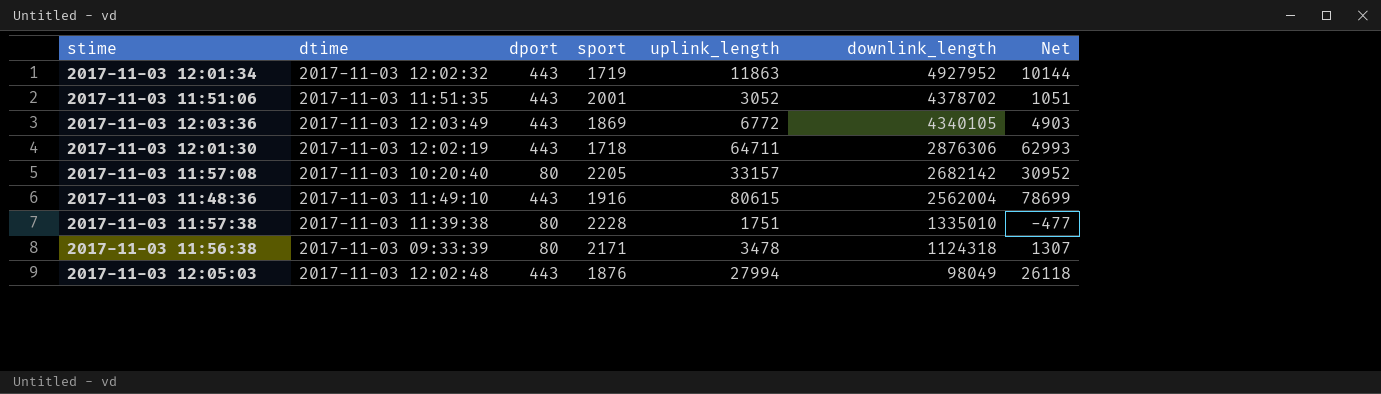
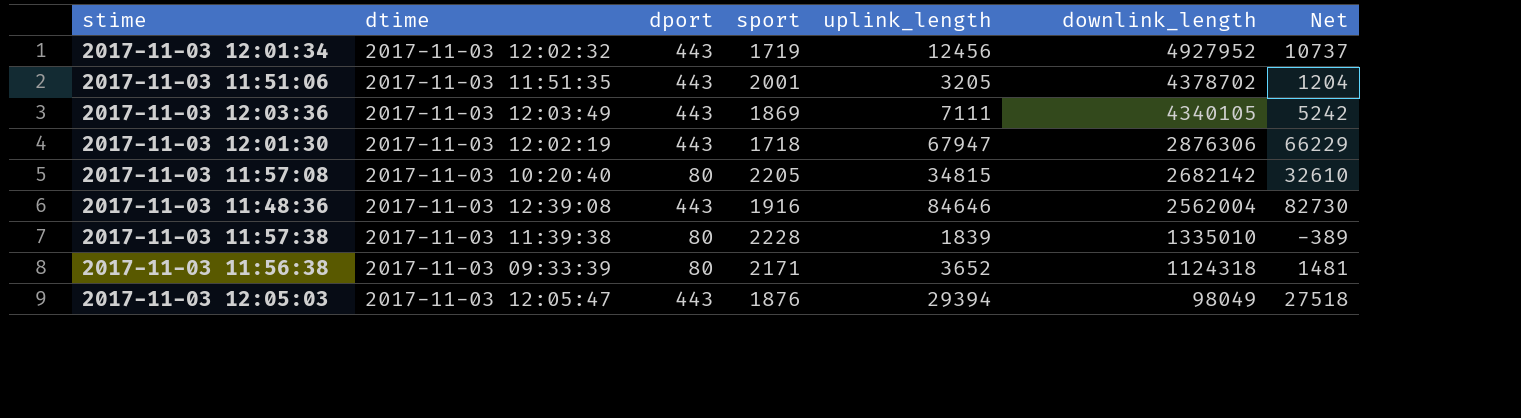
2017-11-03 12:01:34 | uplink_length: 11863 -> 12456
2017-11-03 12:01:34 | Net: 10144 -> 10737
2017-11-03 11:51:06 | uplink_length: 3052 -> 3205
2017-11-03 11:51:06 | Net: 1051 -> 1204
2017-11-03 12:03:36 | uplink_length: 6772 -> 7111
2017-11-03 12:03:36 | Net: 4903 -> 5242
2017-11-03 12:01:30 | uplink_length: 64711 -> 67947
2017-11-03 12:01:30 | Net: 62993 -> 66229
2017-11-03 11:57:08 | uplink_length: 33157 -> 34815
2017-11-03 11:57:08 | Net: 30952 -> 32610
2017-11-03 11:48:36 | dtime: 2017-11-03 11:49:10 -> 2017-11-03 12:39:08
2017-11-03 11:48:36 | uplink_length: 80615 -> 84646
2017-11-03 11:48:36 | Net: 78699 -> 82730
2017-11-03 11:57:38 | uplink_length: 1751 -> 1839
2017-11-03 11:57:38 | Net: -477 -> -389
2017-11-03 11:56:38 | uplink_length: 3478 -> 3652
2017-11-03 11:56:38 | Net: 1307 -> 1481
2017-11-03 12:05:03 | dtime: 2017-11-03 12:02:48 -> 2017-11-03 12:05:47
2017-11-03 12:05:03 | uplink_length: 27994 -> 29394
2017-11-03 12:05:03 | Net: 26118 -> 27518

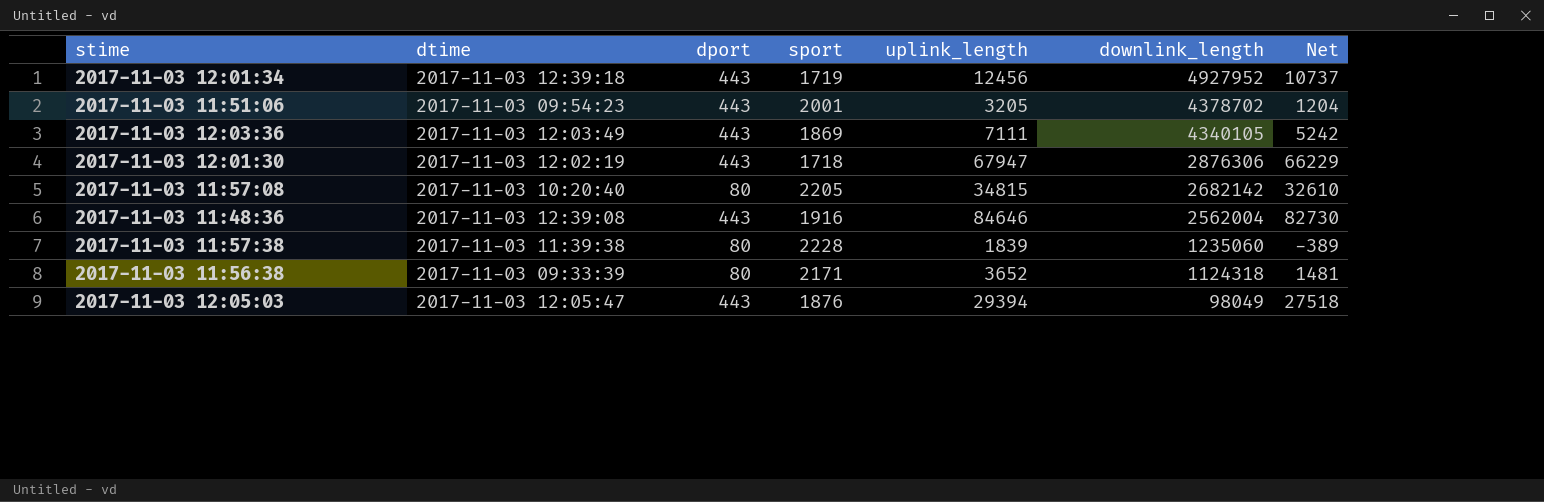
2017-11-03 12:01:34 | dtime: 2017-11-03 12:02:32 -> 2017-11-03 12:39:18
2017-11-03 11:51:06 | dtime: 2017-11-03 11:51:35 -> 2017-11-03 09:54:23
2017-11-03 11:57:38 | downlink_length: 1335010 -> 1235060

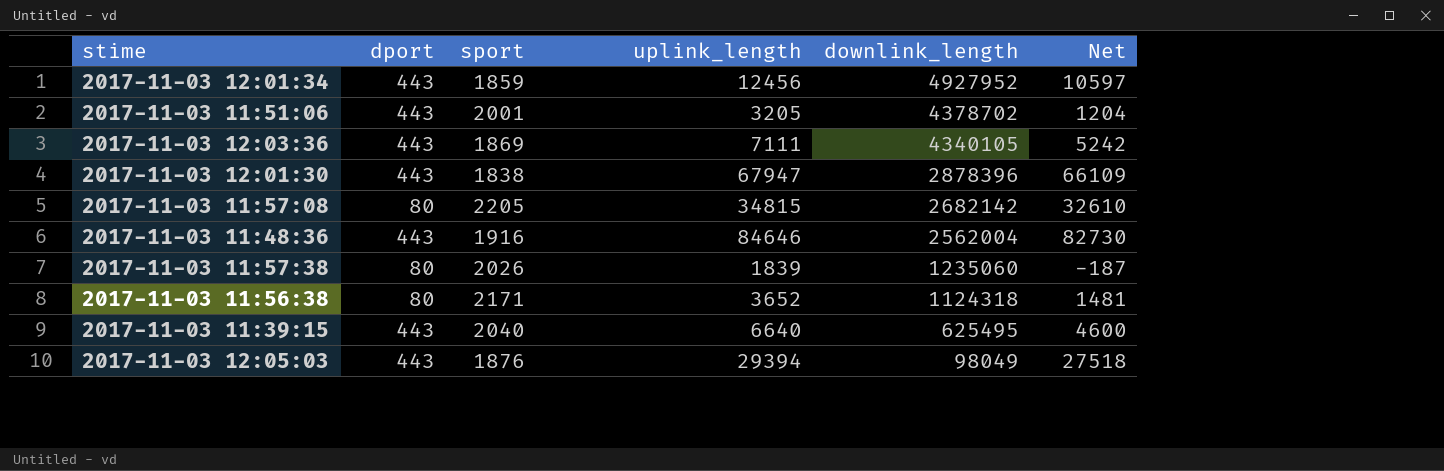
column dtime | position: 2 -> none
2017-11-03 12:01:34 | sport: 1719 -> 1859
2017-11-03 12:01:34 | Net: 10737 -> 10597
2017-11-03 12:01:30 | sport: 1718 -> 1838
2017-11-03 12:01:30 | downlink_length: 2876306 -> 2878396
2017-11-03 12:01:30 | Net: 66229 -> 66109
2017-11-03 11:57:38 | sport: 2228 -> 2026
2017-11-03 11:57:38 | Net: -389 -> -187
row 2017-11-03 11:39:15: none -> 443 | 2040 | 6640 | 625495 | 4600

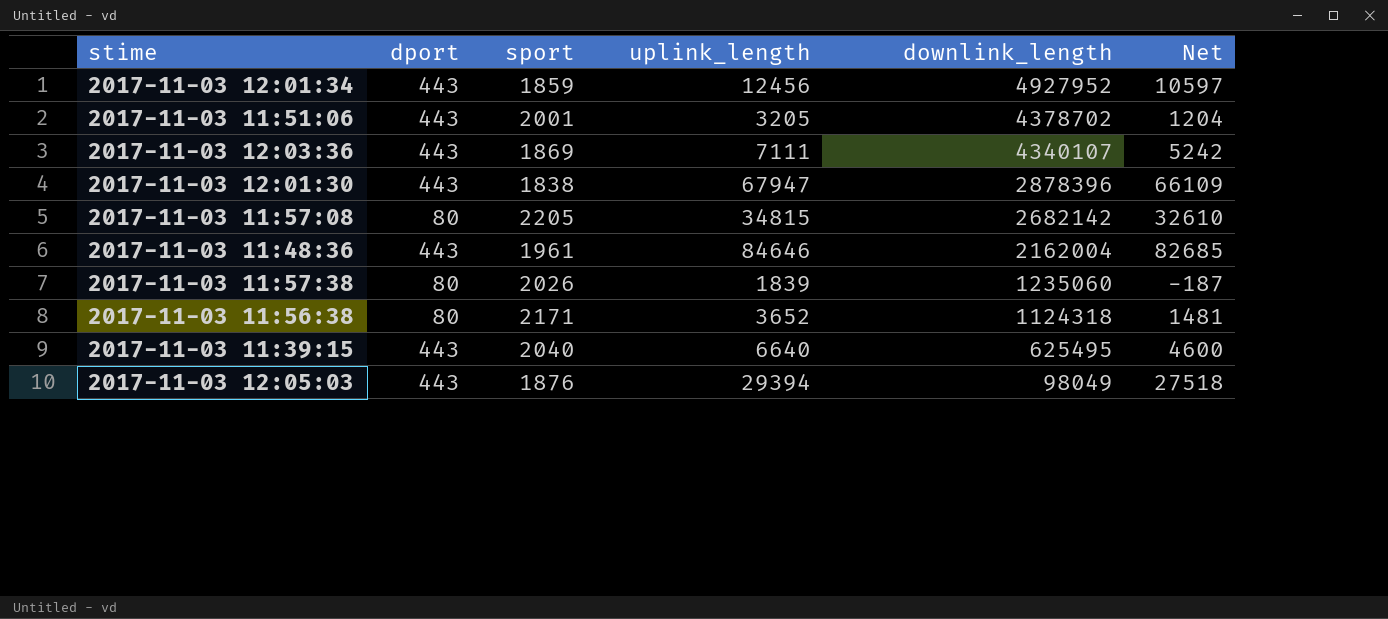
2017-11-03 12:03:36 | downlink_length: 4340105 -> 4340107
2017-11-03 11:48:36 | sport: 1916 -> 1961
2017-11-03 11:48:36 | downlink_length: 2562004 -> 2162004
2017-11-03 11:48:36 | Net: 82730 -> 82685

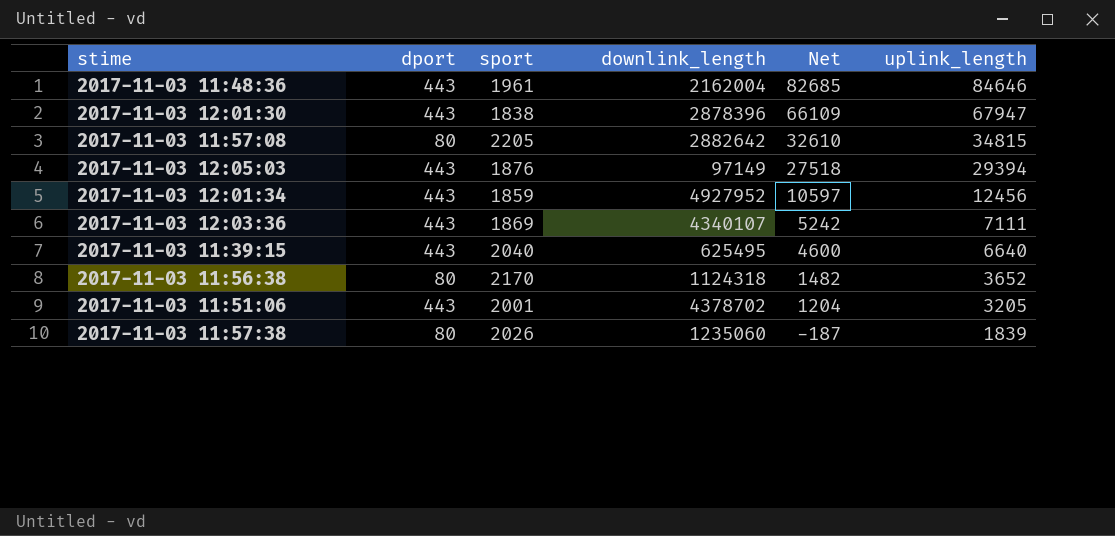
row order: downlink_length descending -> Net descending
column uplink_length | position: 4 -> 6
2017-11-03 11:57:08 | downlink_length: 2682142 -> 2882642
2017-11-03 12:05:03 | downlink_length: 98049 -> 97149
2017-11-03 11:56:38 | sport: 2171 -> 2170
2017-11-03 11:56:38 | Net: 1481 -> 1482

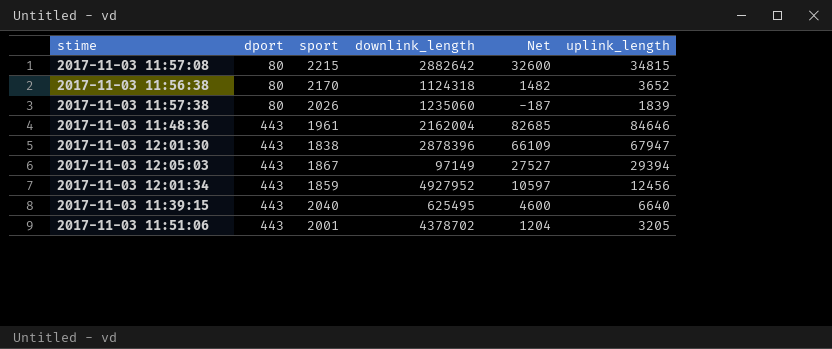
row order: Net descending -> dport ascending
row 2017-11-03 12:03:36: 443 | 1869 | 4340107 | 5242 | 7111 -> none
2017-11-03 11:57:08 | sport: 2205 -> 2215
2017-11-03 11:57:08 | Net: 32610 -> 32600
2017-11-03 12:05:03 | sport: 1876 -> 1867
2017-11-03 12:05:03 | Net: 27518 -> 27527

